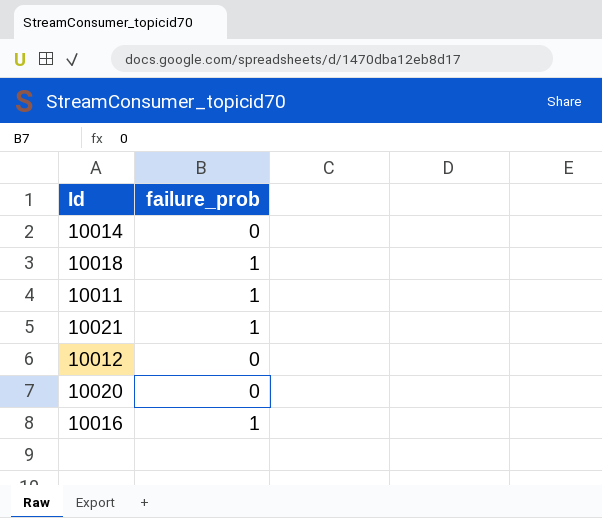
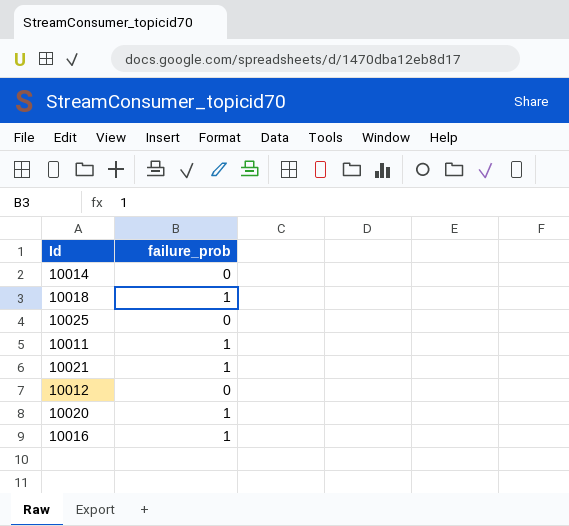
row 10025: none -> 0
10020 | failure_prob: 0 -> 1

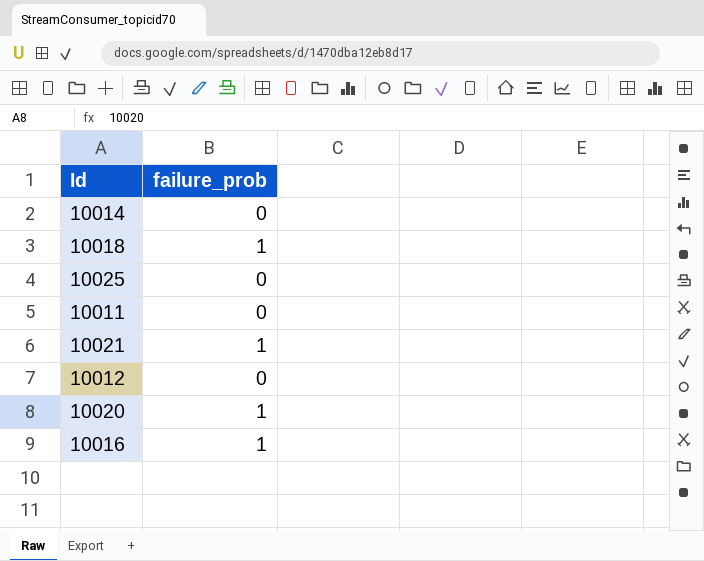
10011 | failure_prob: 1 -> 0

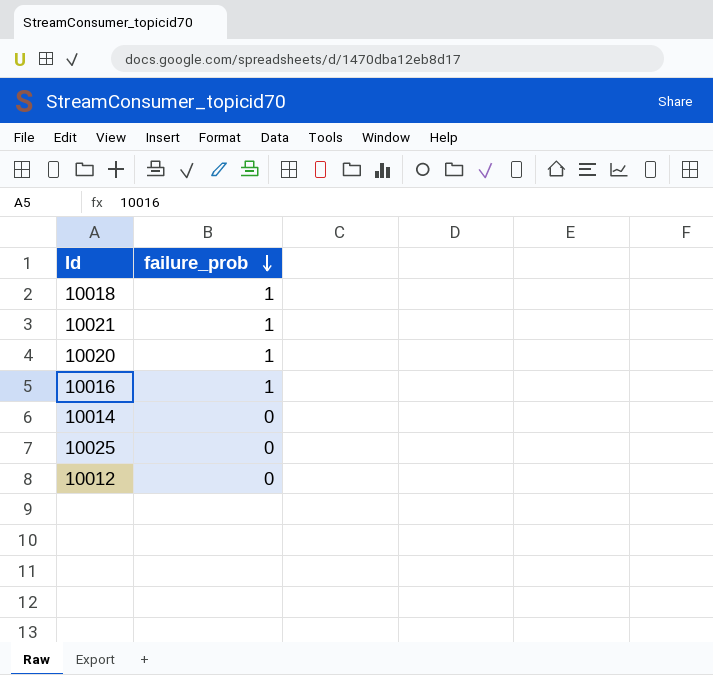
row order: none -> failure_prob descending
row 10011: 0 -> none

